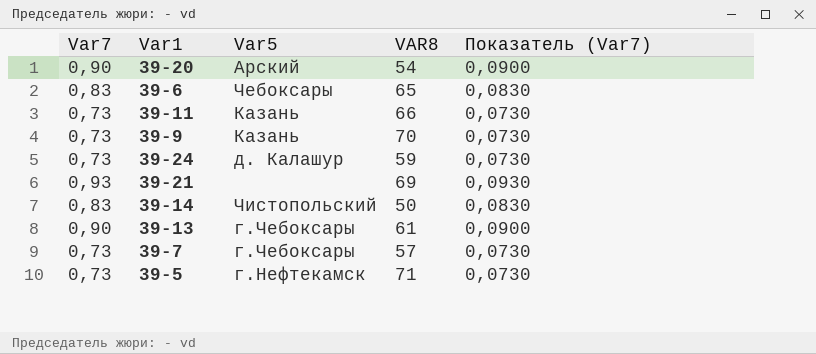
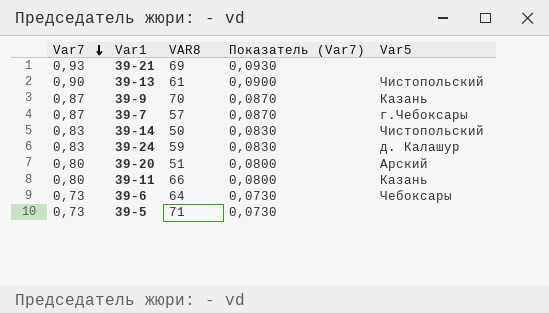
row order: none -> Var7 descending
column Var5 | position: 3 -> 5
39-13 | Var5: г.Чебоксары -> Чистопольский
39-9 | Var7: 0,73 -> 0,87
39-9 | Показатель (Var7): 0,0730 -> 0,0870
39-7 | Var7: 0,73 -> 0,87
39-7 | Показатель (Var7): 0,0730 -> 0,0870
39-24 | Var7: 0,73 -> 0,83
39-24 | Показатель (Var7): 0,0730 -> 0,0830
39-20 | Var7: 0,90 -> 0,80
39-20 | VAR8: 54 -> 51
39-20 | Показатель (Var7): 0,0900 -> 0,0800
39-11 | Var7: 0,73 -> 0,80
39-11 | Показатель (Var7): 0,0730 -> 0,0800
39-6 | Var7: 0,83 -> 0,73
39-6 | VAR8: 65 -> 64
39-6 | Показатель (Var7): 0,0830 -> 0,0730
39-5 | Var5: г.Нефтекамск -> none

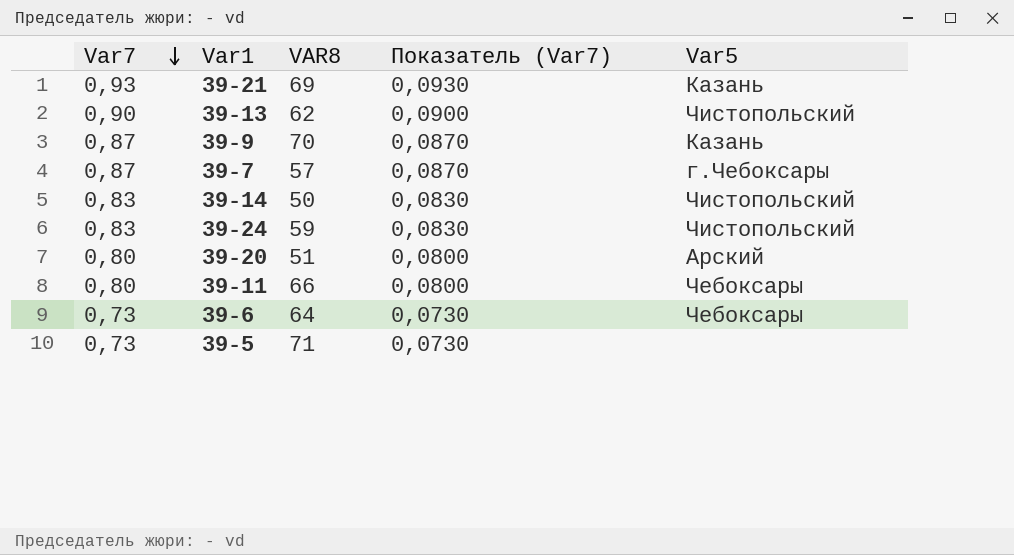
39-21 | Var5: none -> Казань
39-13 | VAR8: 61 -> 62
39-24 | Var5: д. Калашур -> Чистопольский
39-11 | Var5: Казань -> Чебоксары

